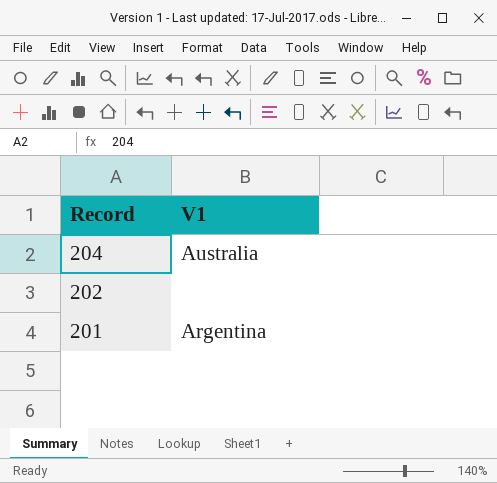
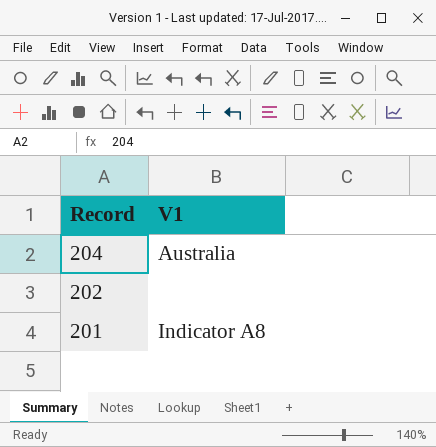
201 | V1: Argentina -> Indicator A8

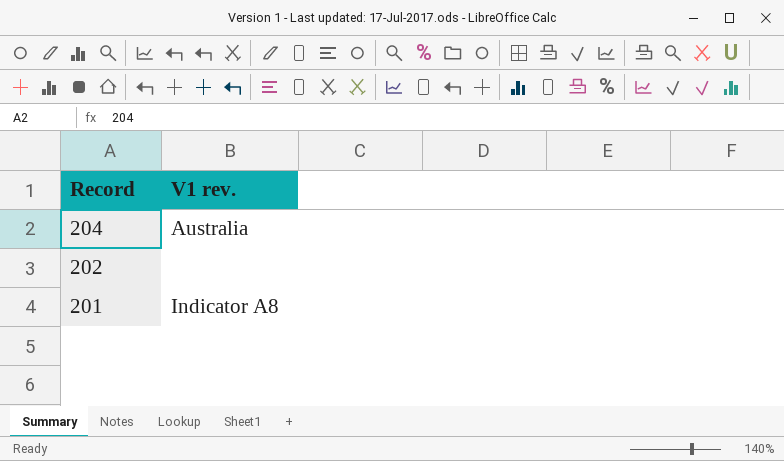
column name: V1 -> V1 rev.

